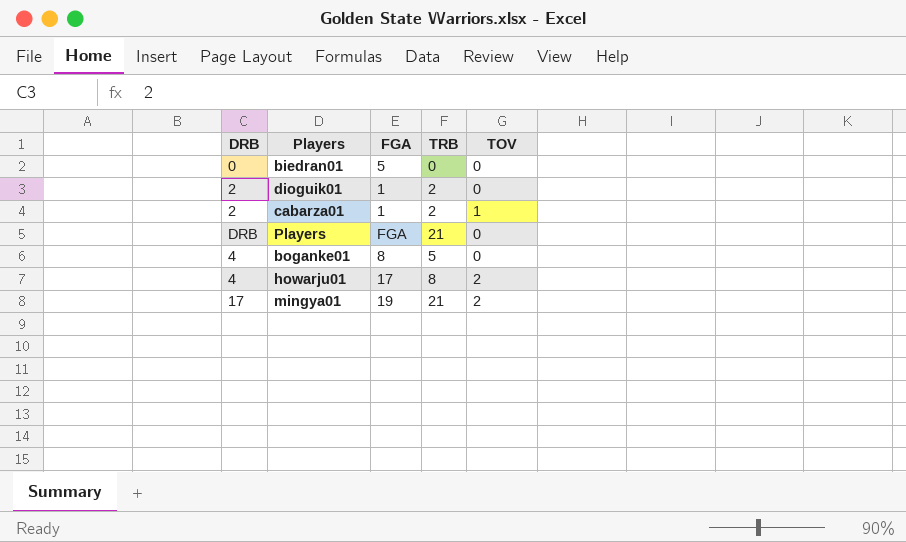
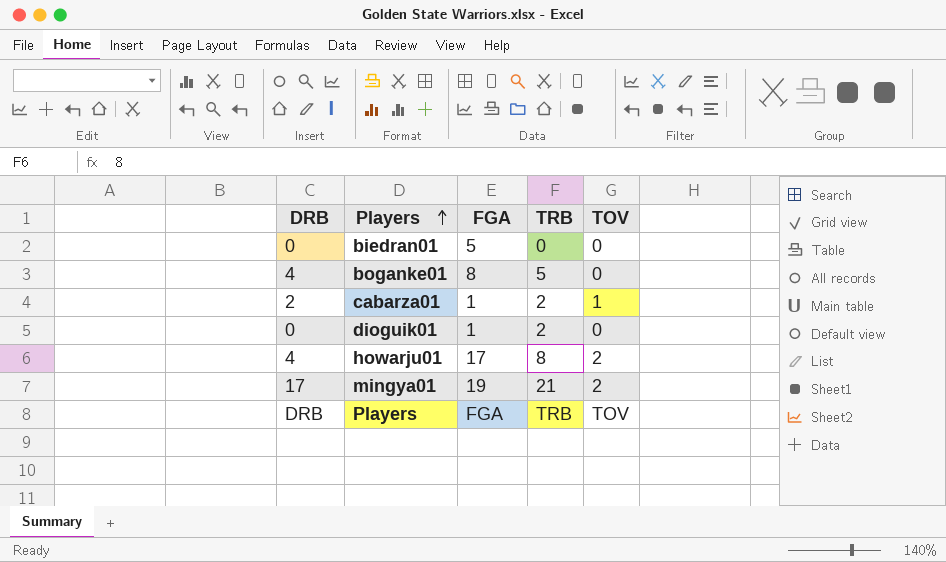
row order: none -> Players ascending
dioguik01 | DRB: 2 -> 0
Players | TRB: 21 -> TRB
Players | TOV: 0 -> TOV

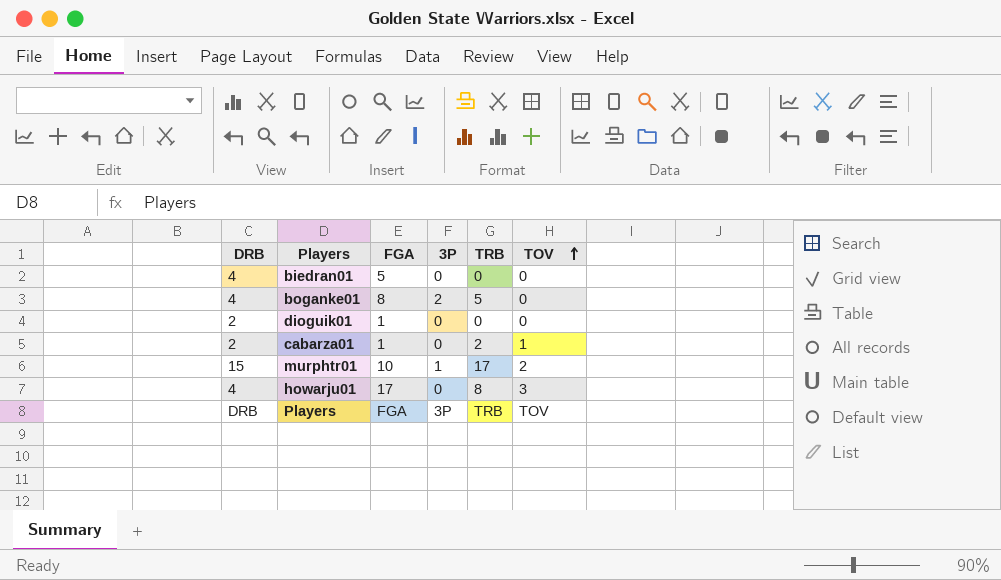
row order: Players ascending -> TOV ascending
column 3P | position: none -> 4
row mingya01: 17 | 19 | 21 | 2 -> none
biedran01 | DRB: 0 -> 4
dioguik01 | DRB: 0 -> 2
dioguik01 | TRB: 2 -> 0
row murphtr01: none -> 15 | 10 | 1 | 17 | 2
howarju01 | TOV: 2 -> 3

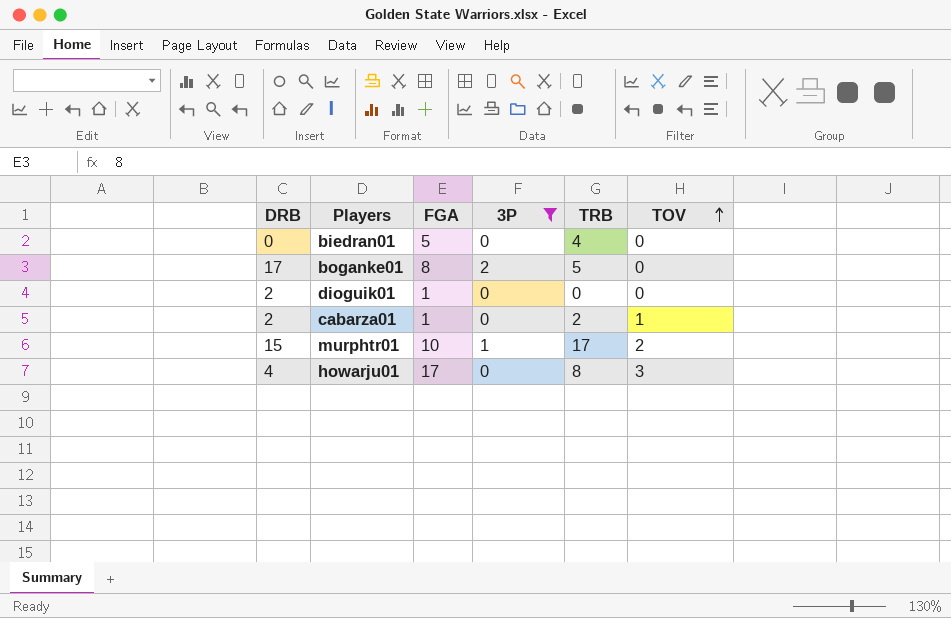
filter: none -> 3P != 3P
biedran01 | DRB: 4 -> 0
biedran01 | TRB: 0 -> 4
boganke01 | DRB: 4 -> 17

